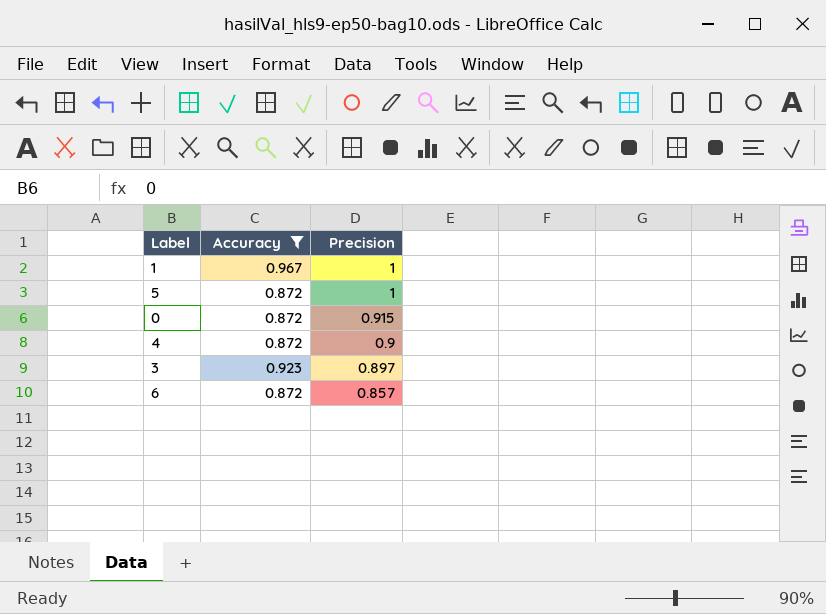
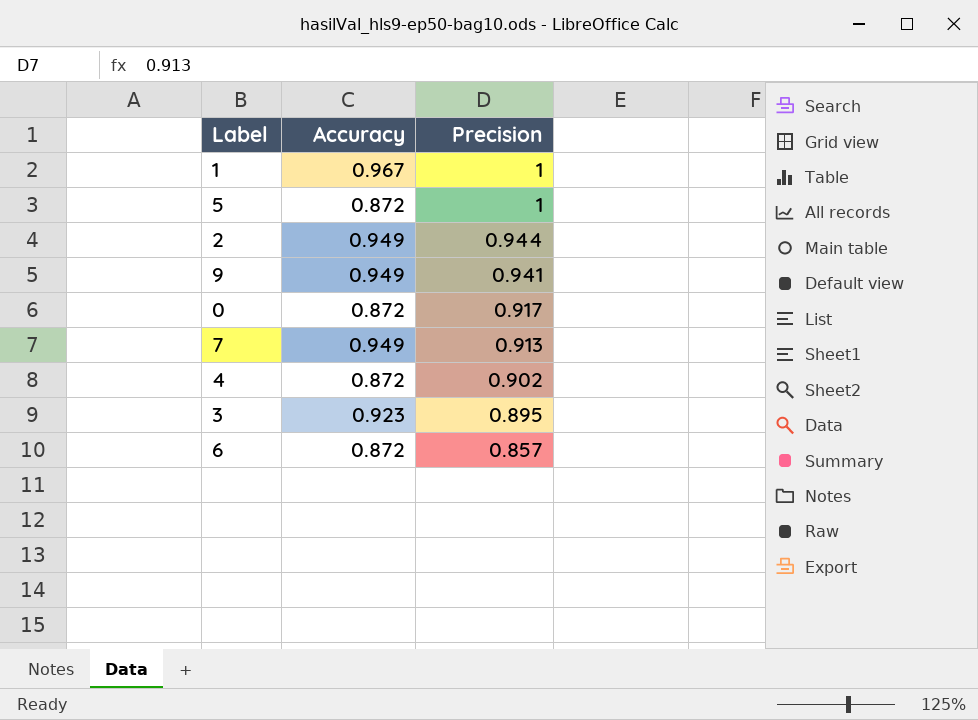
filter: Accuracy != 0.949 -> none
0 | Precision: 0.915 -> 0.917
4 | Precision: 0.9 -> 0.902
3 | Precision: 0.897 -> 0.895

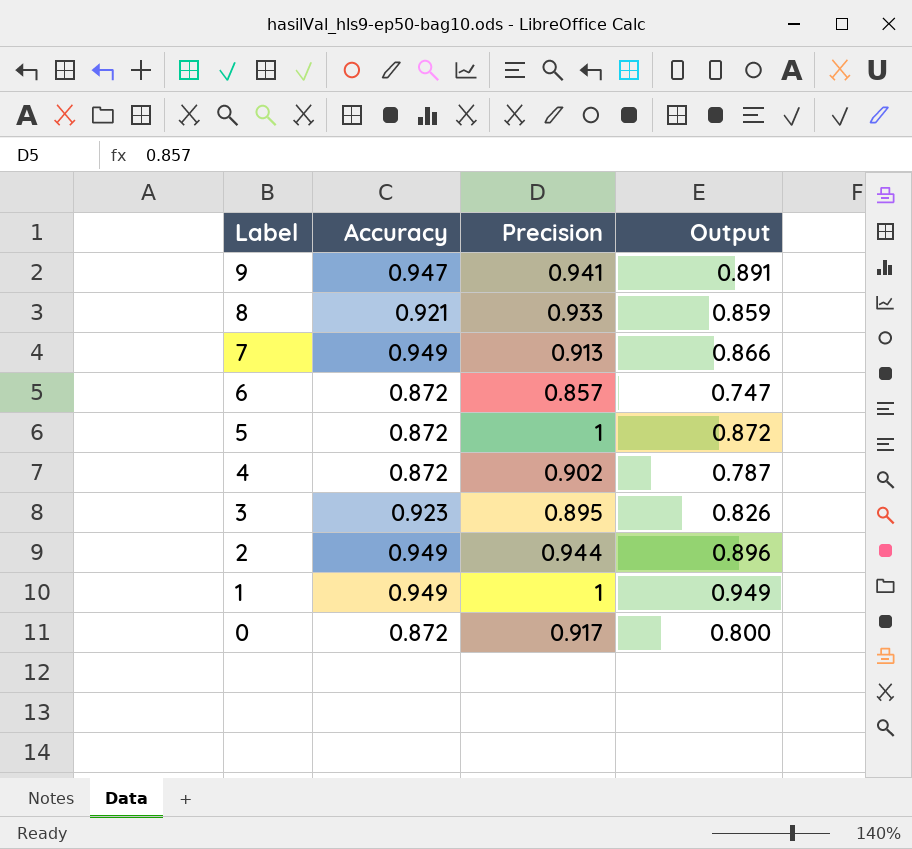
row order: Precision descending -> Label descending
column Output | formula: none -> [Accuracy] * [Precision]
9 | Accuracy: 0.949 -> 0.947
row 8: none -> 0.921 | 0.933 | 0.859
1 | Accuracy: 0.967 -> 0.949

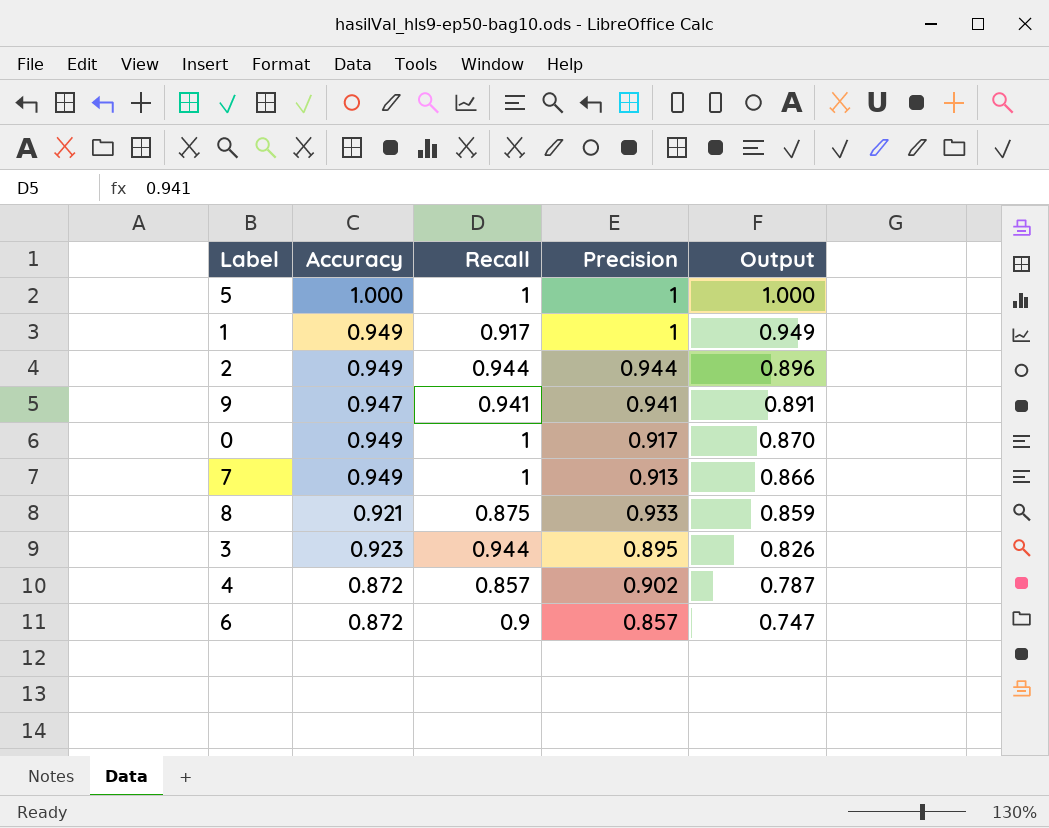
row order: Label descending -> Output descending
column Recall | position: none -> 3
5 | Accuracy: 0.872 -> 1.000
5 | Output: 0.872 -> 1.000
0 | Accuracy: 0.872 -> 0.949
0 | Output: 0.800 -> 0.870

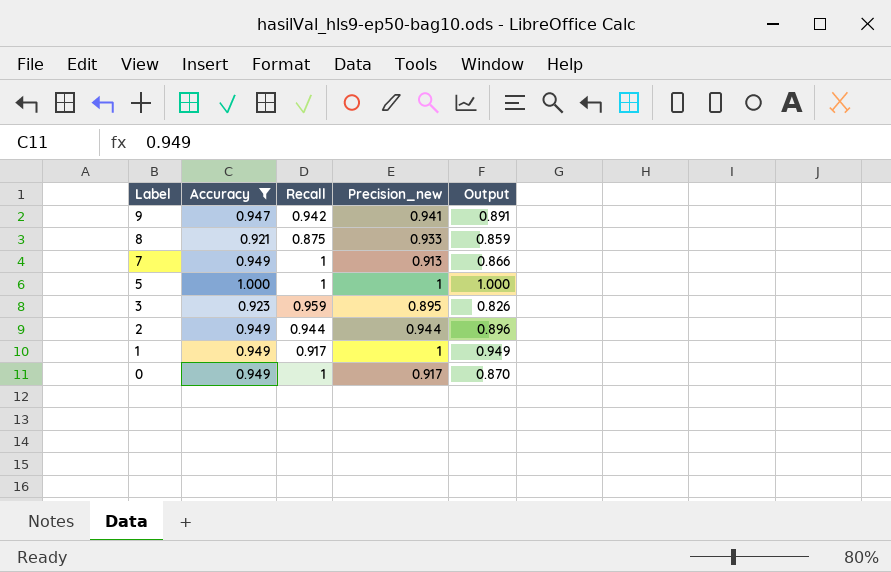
filter: none -> Accuracy != 0.872
row order: Output descending -> Label descending
column name: Precision -> Precision_new
9 | Recall: 0.941 -> 0.942
3 | Recall: 0.944 -> 0.959

